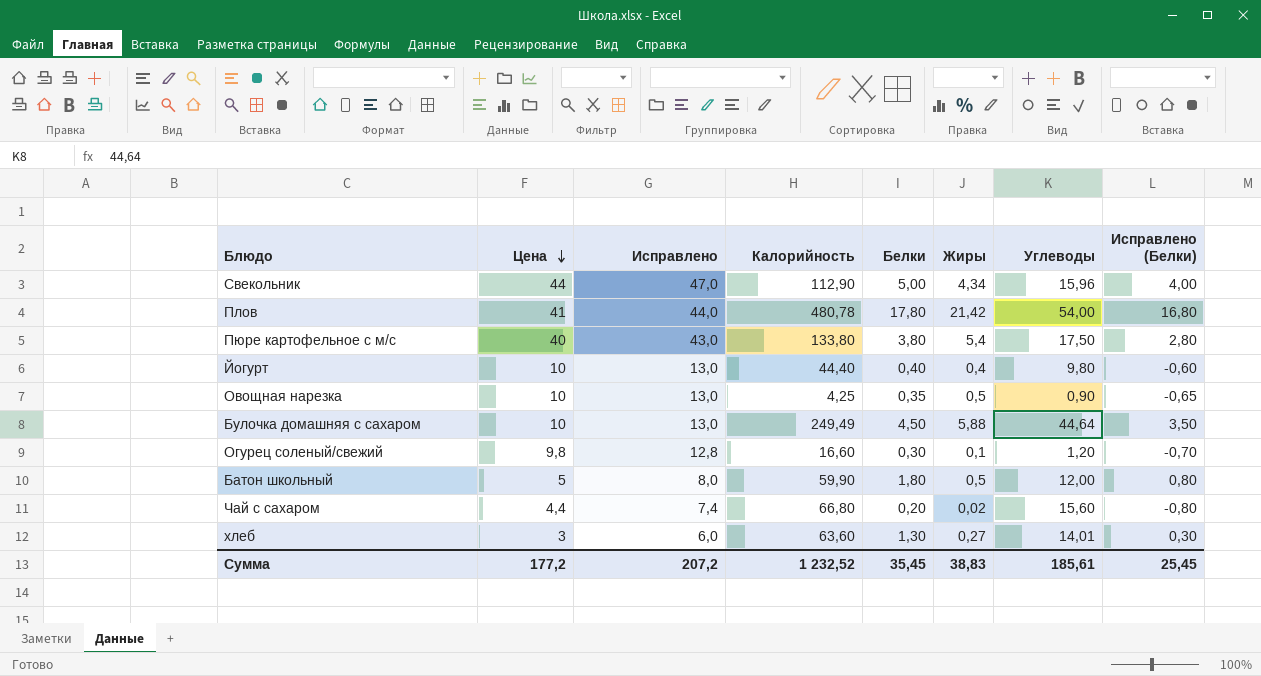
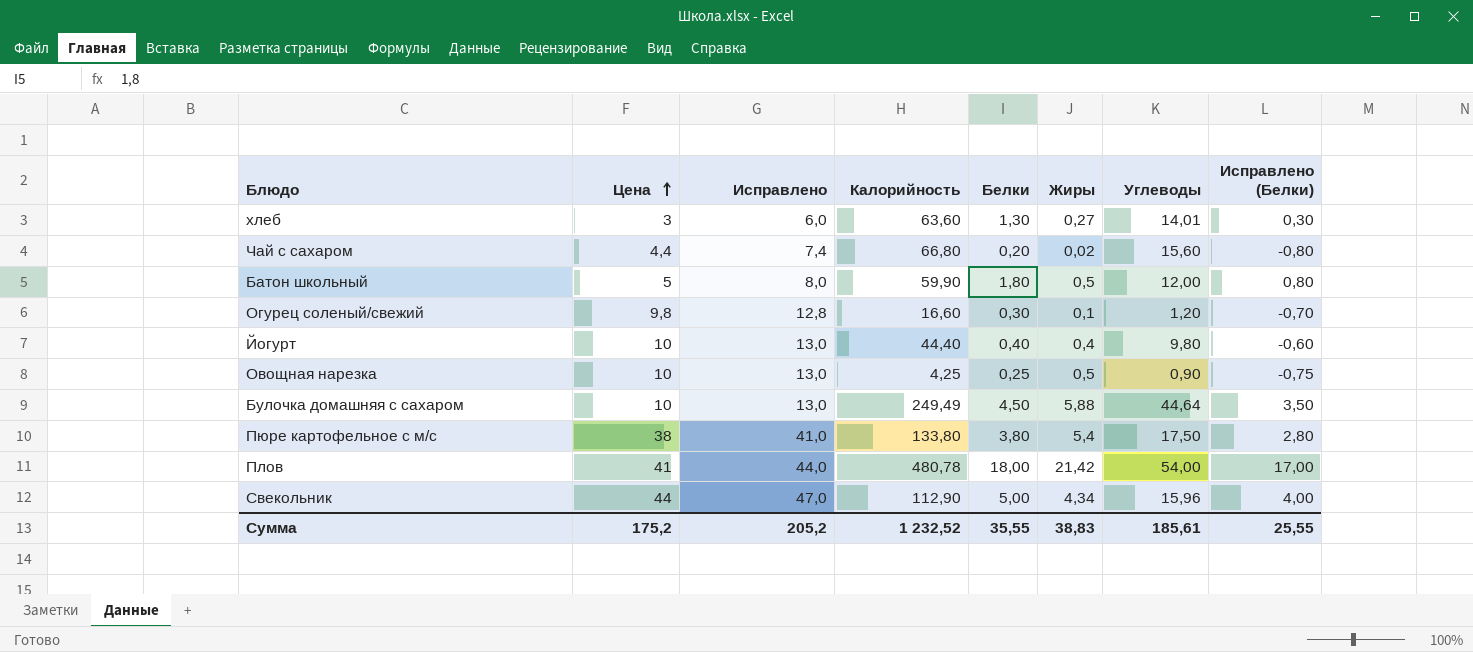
row order: Цена descending -> Цена ascending
Овощная нарезка | Белки: 0,35 -> 0,25
Овощная нарезка | Исправлено (Белки): -0,65 -> -0,75
Пюре картофельное с м/с | Цена: 40 -> 38
Пюре картофельное с м/с | Исправлено: 43,0 -> 41,0
Плов | Белки: 17,80 -> 18,00
Плов | Исправлено (Белки): 16,80 -> 17,00
Сумма | Цена: 177,2 -> 175,2
Сумма | Исправлено: 207,2 -> 205,2
Сумма | Белки: 35,45 -> 35,55
Сумма | Исправлено (Белки): 25,45 -> 25,55

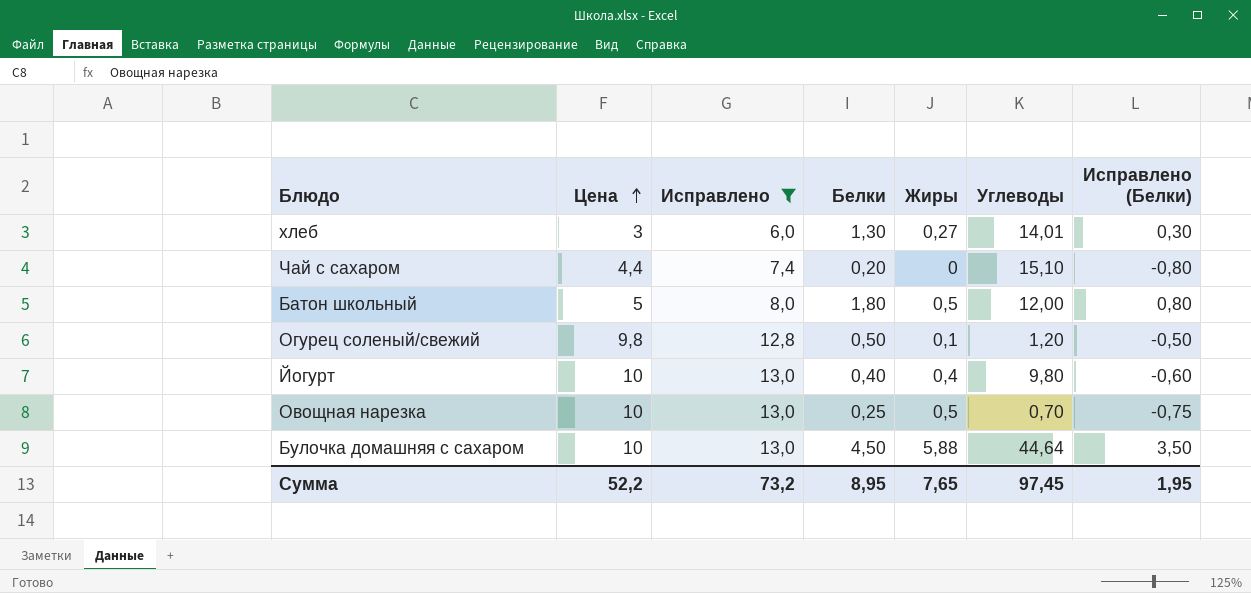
filter: none -> Исправлено <= 13,0
column Калорийность | position: 4 -> none
Чай с сахаром | Жиры: 0,02 -> 0
Чай с сахаром | Углеводы: 15,60 -> 15,10
Огурец соленый/свежий | Белки: 0,30 -> 0,50
Огурец соленый/свежий | Исправлено (Белки): -0,70 -> -0,50
Овощная нарезка | Углеводы: 0,90 -> 0,70
Сумма | Цена: 175,2 -> 52,2
Сумма | Исправлено: 205,2 -> 73,2
Сумма | Белки: 35,55 -> 8,95
Сумма | Жиры: 38,83 -> 7,65
Сумма | Углеводы: 185,61 -> 97,45
Сумма | Исправлено (Белки): 25,55 -> 1,95

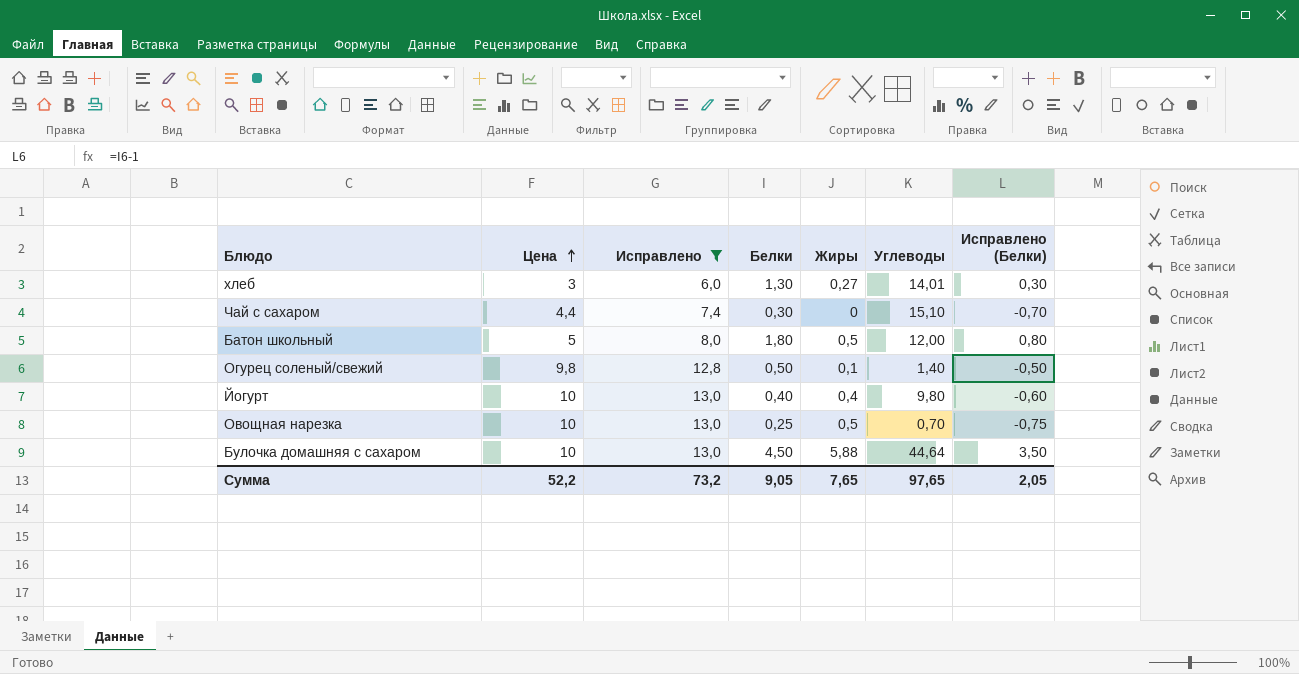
Чай с сахаром | Белки: 0,20 -> 0,30
Чай с сахаром | Исправлено (Белки): -0,80 -> -0,70
Огурец соленый/свежий | Углеводы: 1,20 -> 1,40
Сумма | Белки: 8,95 -> 9,05
Сумма | Углеводы: 97,45 -> 97,65
Сумма | Исправлено (Белки): 1,95 -> 2,05

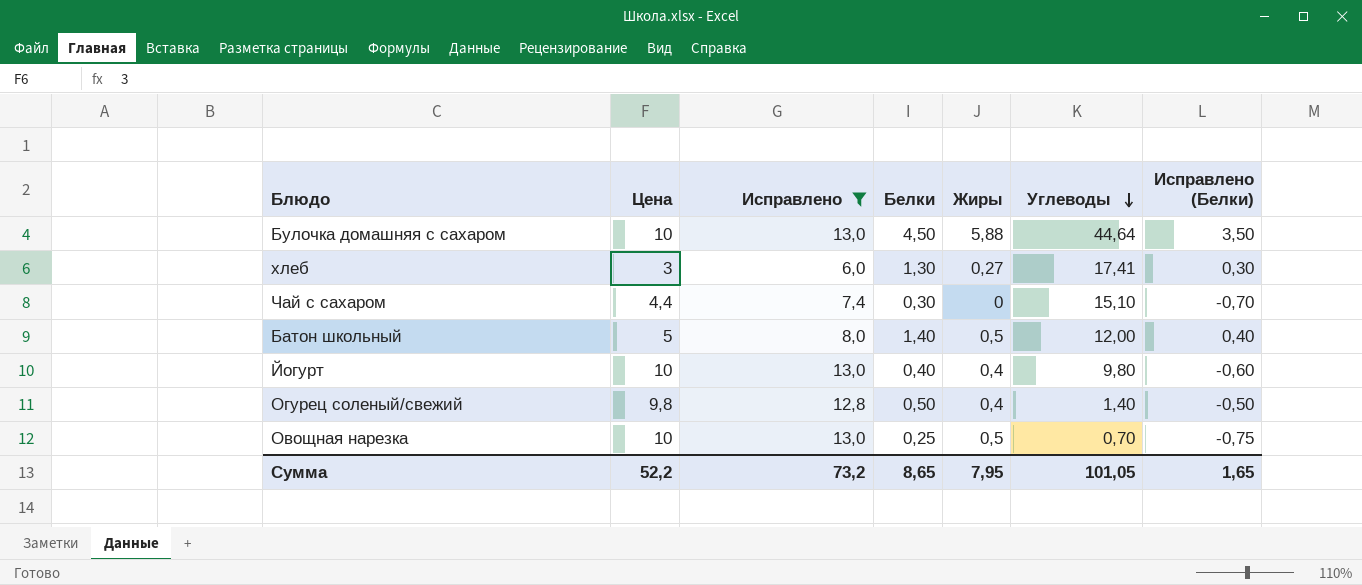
row order: Цена ascending -> Углеводы descending
хлеб | Углеводы: 14,01 -> 17,41
Батон школьный | Белки: 1,80 -> 1,40
Батон школьный | Исправлено (Белки): 0,80 -> 0,40
Огурец соленый/свежий | Жиры: 0,1 -> 0,4
Сумма | Белки: 9,05 -> 8,65
Сумма | Жиры: 7,65 -> 7,95
Сумма | Углеводы: 97,65 -> 101,05
Сумма | Исправлено (Белки): 2,05 -> 1,65

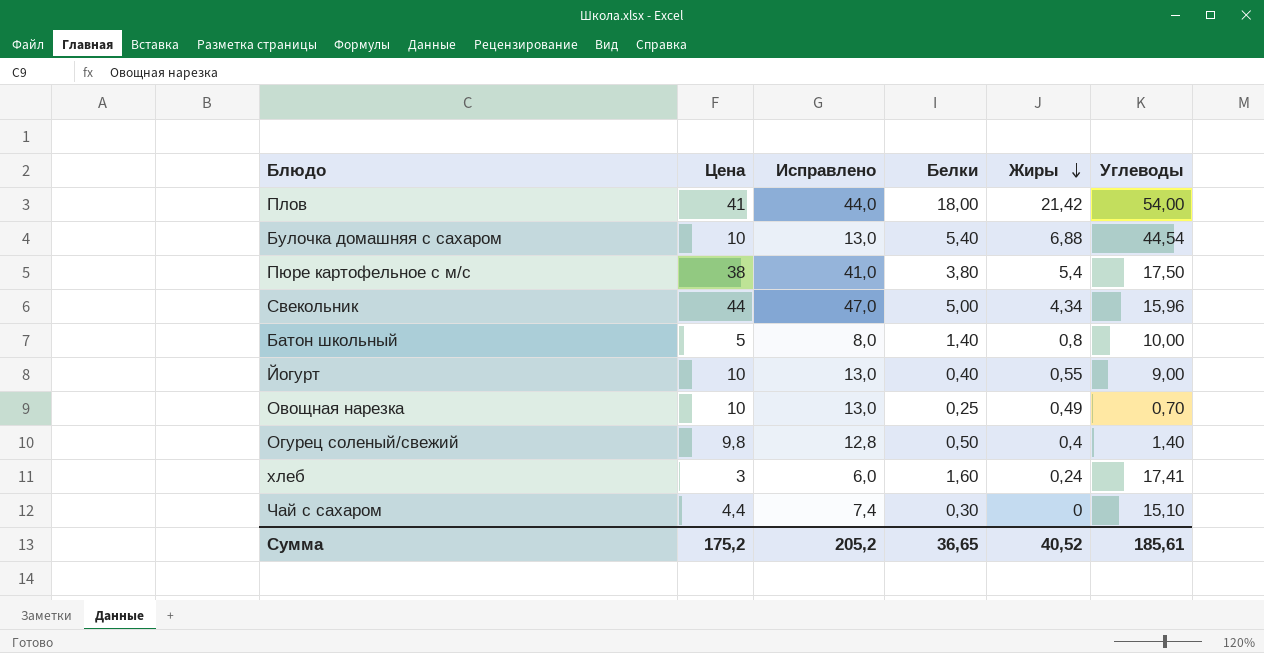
filter: Исправлено <= 13,0 -> none
row order: Углеводы descending -> Жиры descending
column Исправлено (Белки) | formula: [Белки] - 1 -> none
Булочка домашняя с сахаром | Белки: 4,50 -> 5,40
Булочка домашняя с сахаром | Жиры: 5,88 -> 6,88
Булочка домашняя с сахаром | Углеводы: 44,64 -> 44,54
Батон школьный | Жиры: 0,5 -> 0,8
Батон школьный | Углеводы: 12,00 -> 10,00
Йогурт | Жиры: 0,4 -> 0,55
Йогурт | Углеводы: 9,80 -> 9,00
Овощная нарезка | Жиры: 0,5 -> 0,49
хлеб | Белки: 1,30 -> 1,60
хлеб | Жиры: 0,27 -> 0,24
Сумма | Цена: 52,2 -> 175,2
Сумма | Исправлено: 73,2 -> 205,2
Сумма | Белки: 8,65 -> 36,65
Сумма | Жиры: 7,95 -> 40,52
Сумма | Углеводы: 101,05 -> 185,61

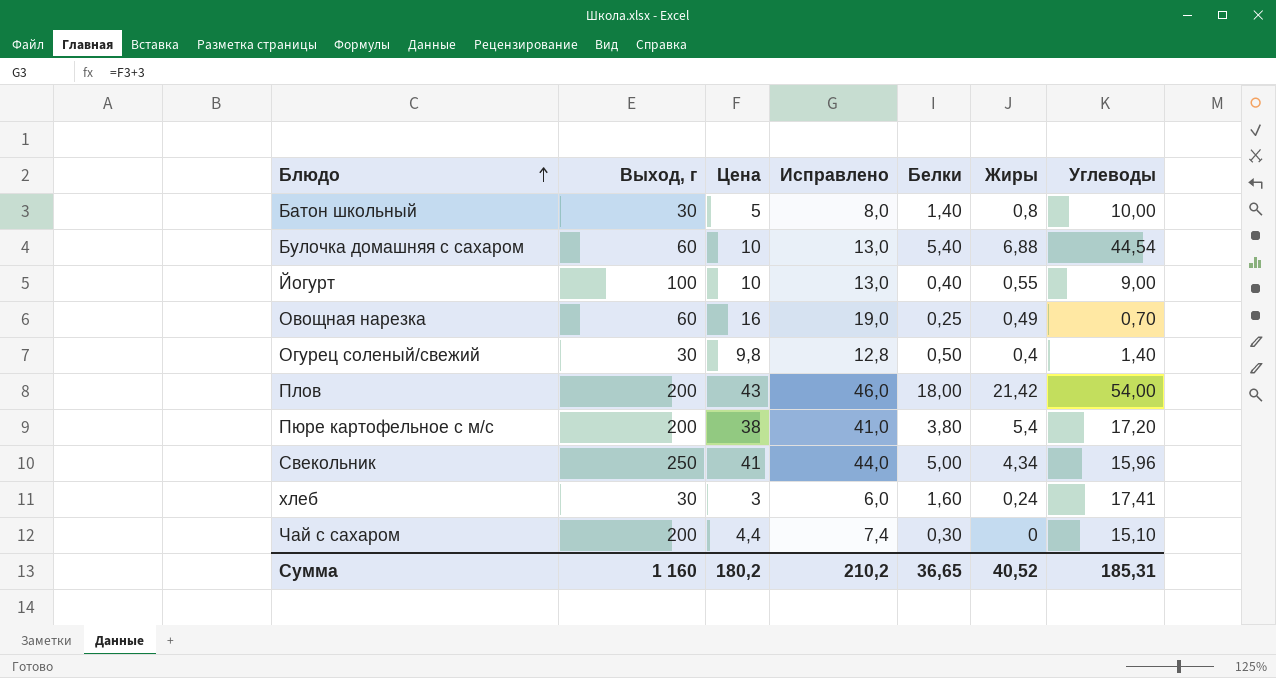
row order: Жиры descending -> Блюдо ascending
column Выход, г | position: none -> 2
Овощная нарезка | Цена: 10 -> 16
Овощная нарезка | Исправлено: 13,0 -> 19,0
Плов | Цена: 41 -> 43
Плов | Исправлено: 44,0 -> 46,0
Пюре картофельное с м/с | Углеводы: 17,50 -> 17,20
Свекольник | Цена: 44 -> 41
Свекольник | Исправлено: 47,0 -> 44,0
Сумма | Цена: 175,2 -> 180,2
Сумма | Исправлено: 205,2 -> 210,2
Сумма | Углеводы: 185,61 -> 185,31

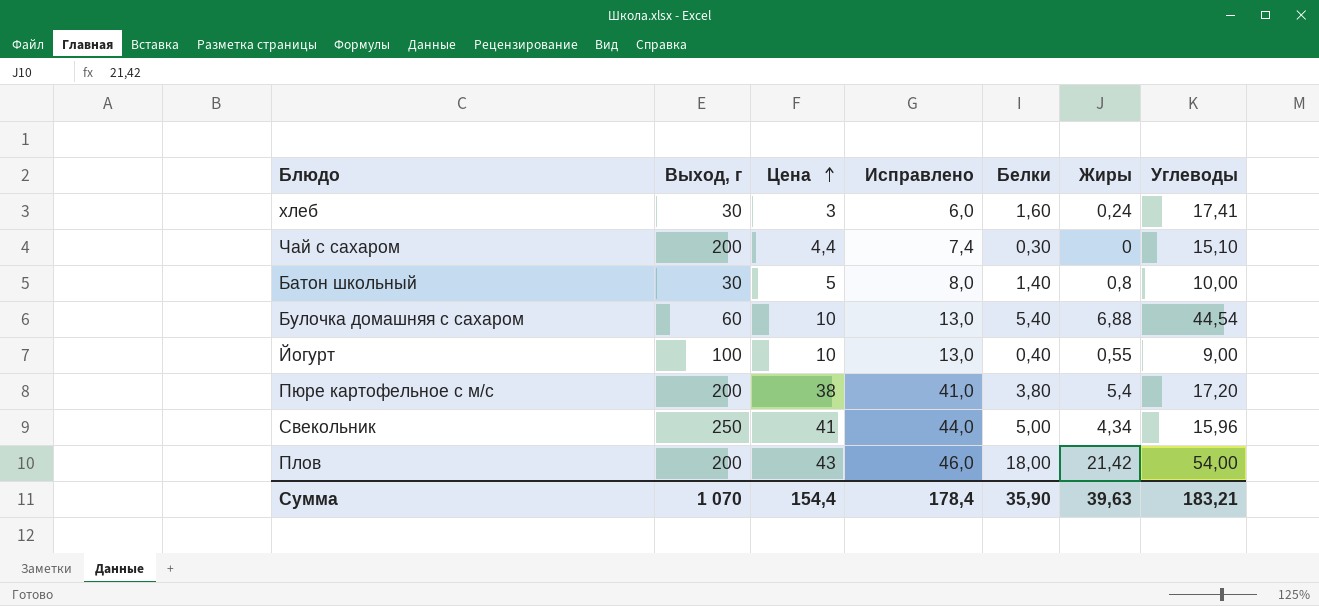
row order: Блюдо ascending -> Цена ascending
row Овощная нарезка: 60 | 16 | 19,0 | 0,25 | 0,49 | 0,70 -> none
row Огурец соленый/свежий: 30 | 9,8 | 12,8 | 0,50 | 0,4 | 1,40 -> none
Сумма | Выход, г: 1 160 -> 1 070
Сумма | Цена: 180,2 -> 154,4
Сумма | Исправлено: 210,2 -> 178,4
Сумма | Белки: 36,65 -> 35,90
Сумма | Жиры: 40,52 -> 39,63
Сумма | Углеводы: 185,31 -> 183,21

